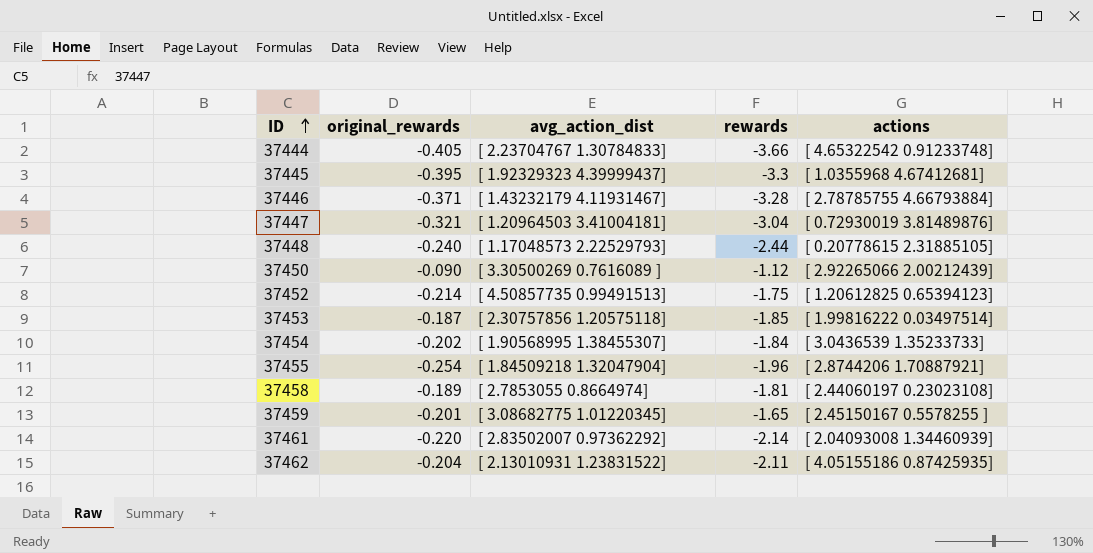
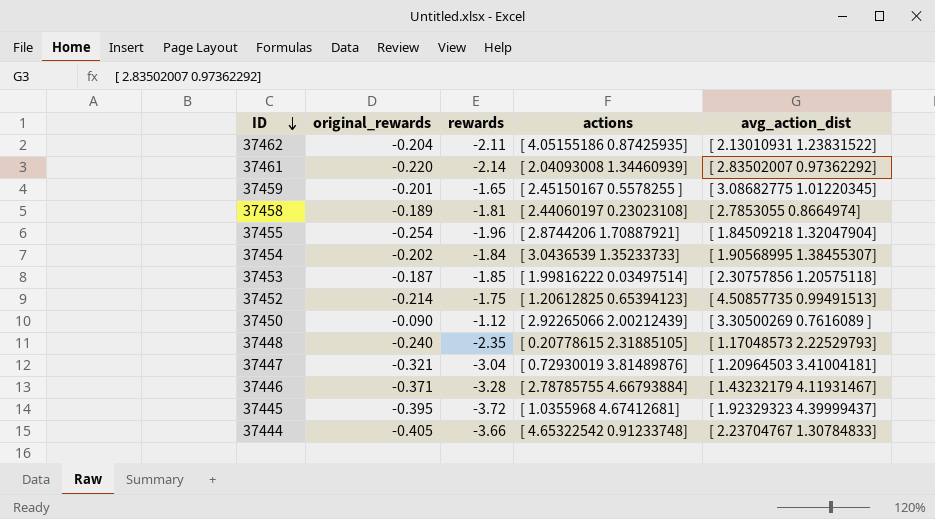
row order: ID ascending -> ID descending
column avg_action_dist | position: 3 -> 5
37448 | rewards: -2.44 -> -2.35
37445 | rewards: -3.3 -> -3.72

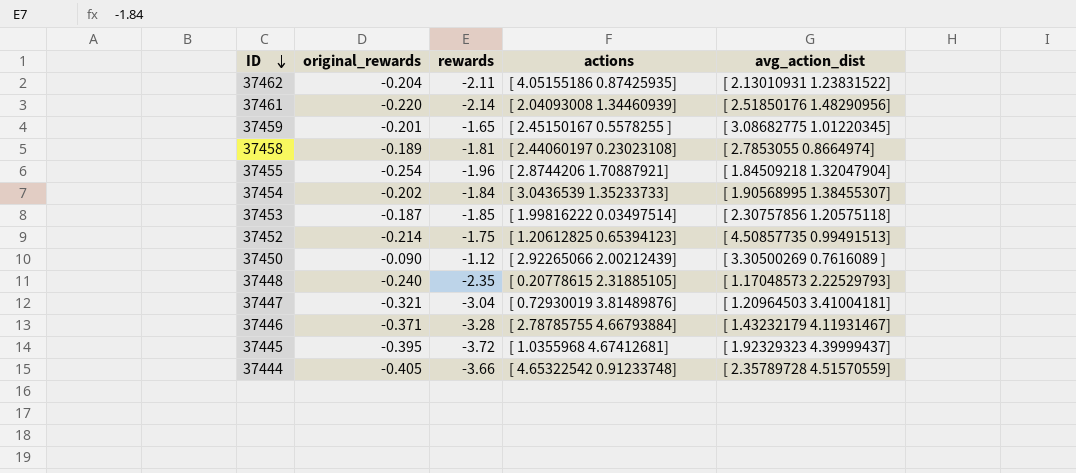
37461 | avg_action_dist: [ 2.83502007 0.97362292] -> [ 2.51850176 1.48290956]
37444 | avg_action_dist: [ 2.23704767 1.30784833] -> [ 2.35789728 4.51570559]

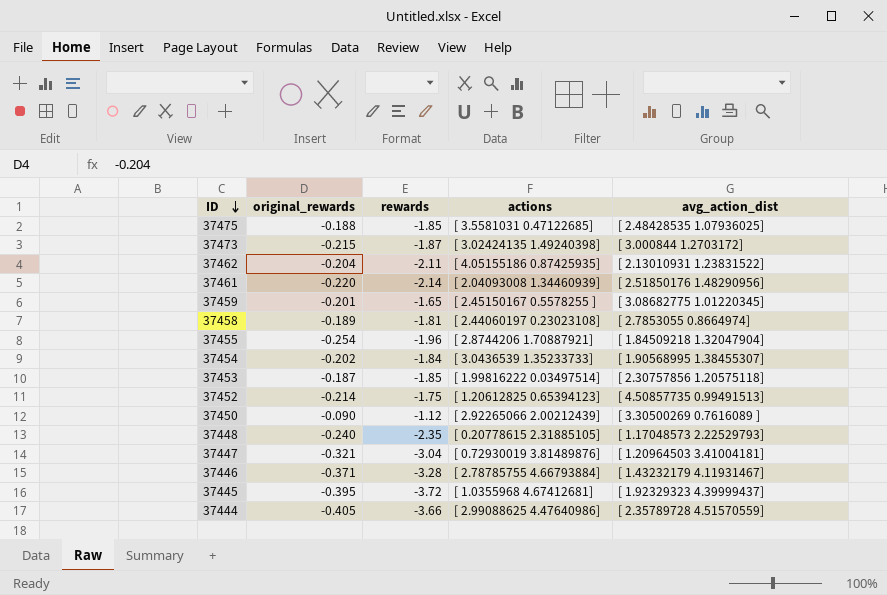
row 37475: none -> -0.188 | -1.85 | [ 3.5581031 0.47122685] | [ 2.48428535 1.07936025]
row 37473: none -> -0.215 | -1.87 | [ 3.02424135 1.49240398] | [ 3.000844 1.2703172]
37444 | actions: [ 4.65322542 0.91233748] -> [ 2.99088625 4.47640986]

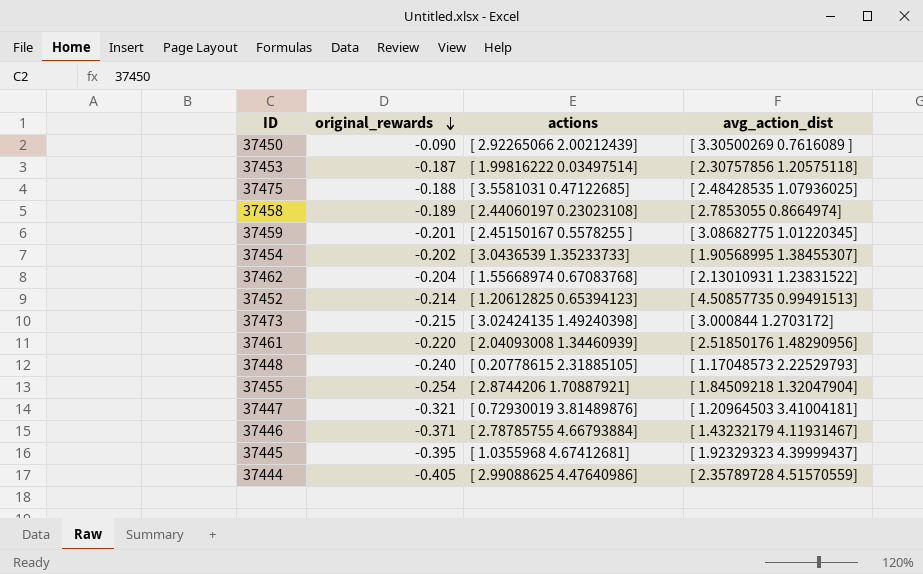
row order: ID descending -> original_rewards descending
column rewards | position: 3 -> none
37462 | actions: [ 4.05155186 0.87425935] -> [ 1.55668974 0.67083768]

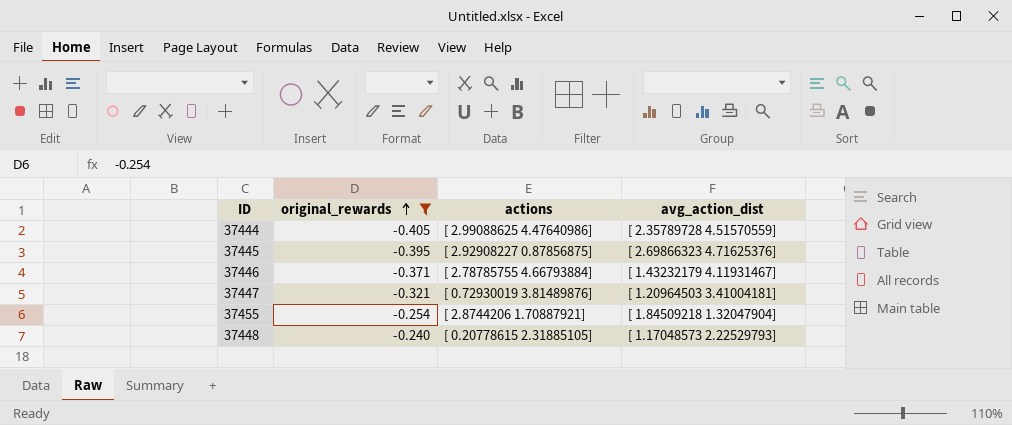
filter: none -> original_rewards <= -0.240
row order: original_rewards descending -> original_rewards ascending
37445 | actions: [ 1.0355968 4.67412681] -> [ 2.92908227 0.87856875]
37445 | avg_action_dist: [ 1.92329323 4.39999437] -> [ 2.69866323 4.71625376]

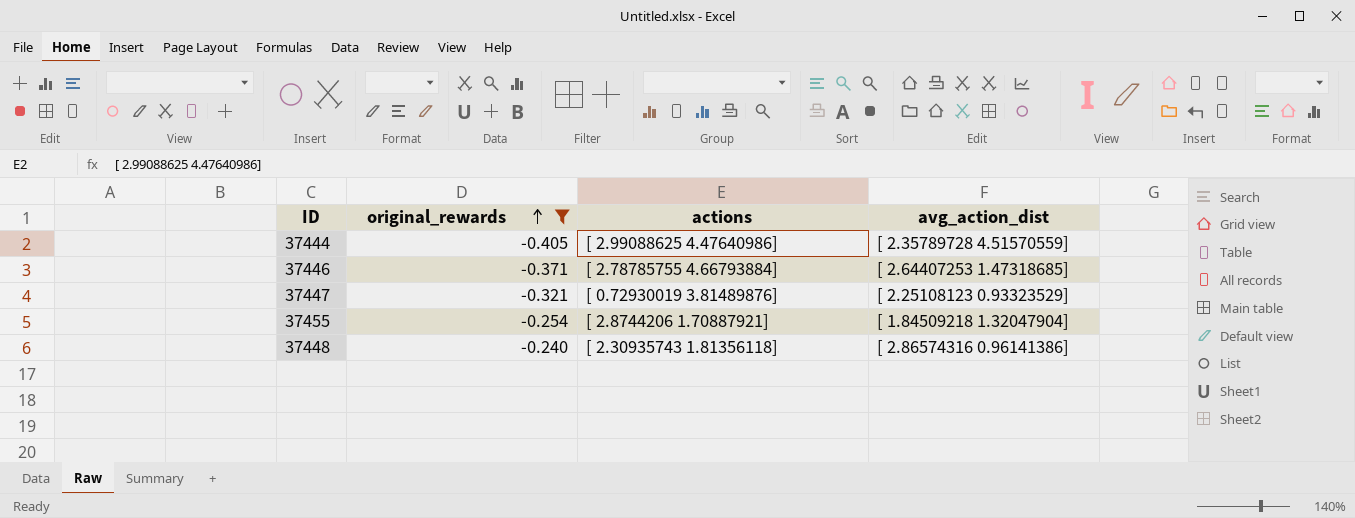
row 37445: -0.395 | [ 2.92908227 0.87856875] | [ 2.69866323 4.71625376] -> none
37446 | avg_action_dist: [ 1.43232179 4.11931467] -> [ 2.64407253 1.47318685]
37447 | avg_action_dist: [ 1.20964503 3.41004181] -> [ 2.25108123 0.93323529]
37448 | actions: [ 0.20778615 2.31885105] -> [ 2.30935743 1.81356118]
37448 | avg_action_dist: [ 1.17048573 2.22529793] -> [ 2.86574316 0.96141386]

